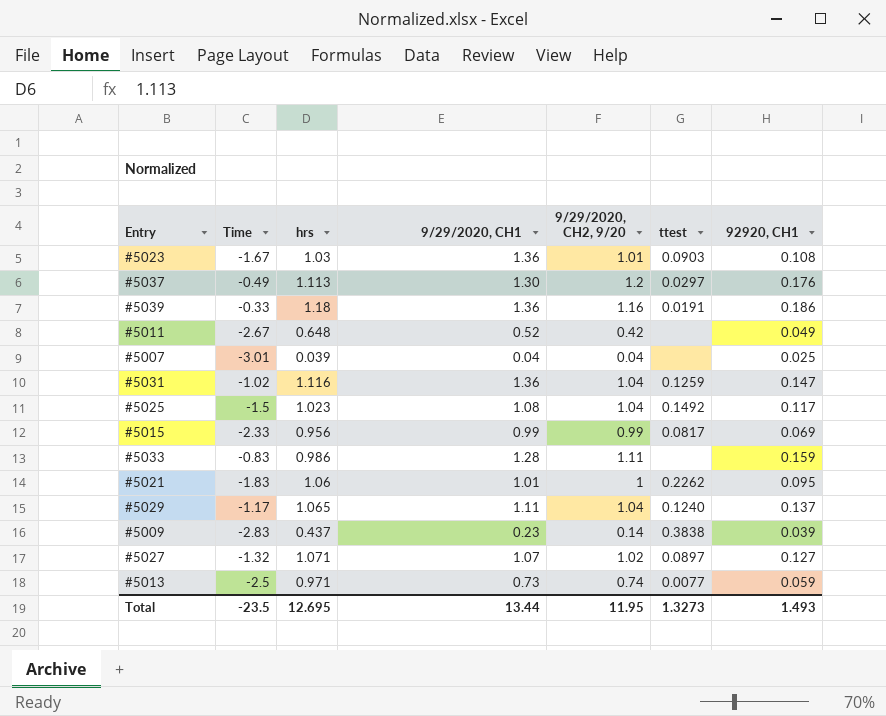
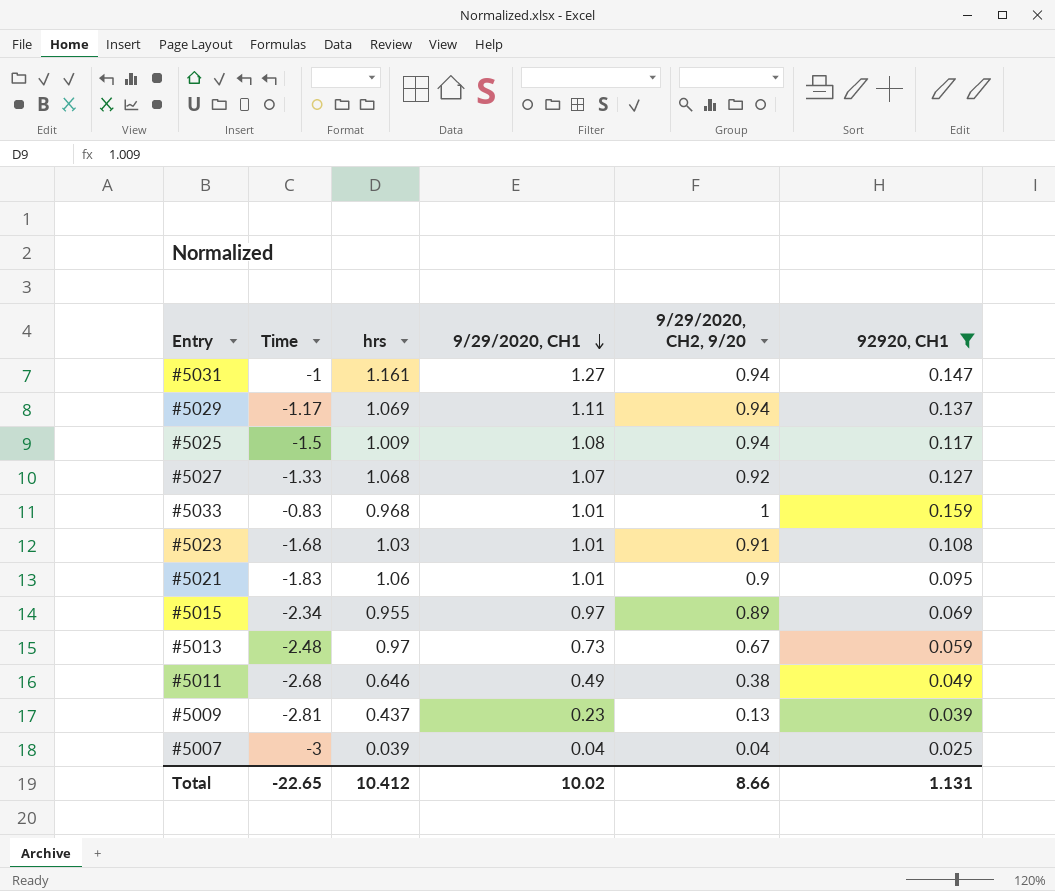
filter: none -> 92920, CH1 <= 0.159
row order: none -> 9/29/2020, CH1 descending
column ttest | position: 6 -> none
#5031 | Time: -1.02 -> -1
#5031 | hrs: 1.116 -> 1.161
#5031 | 9/29/2020, CH1: 1.36 -> 1.27
#5031 | 9/29/2020, CH2, 9/20: 1.04 -> 0.94
#5029 | hrs: 1.065 -> 1.069
#5029 | 9/29/2020, CH2, 9/20: 1.04 -> 0.94
#5025 | hrs: 1.023 -> 1.009
#5025 | 9/29/2020, CH2, 9/20: 1.04 -> 0.94
#5027 | Time: -1.32 -> -1.33
#5027 | hrs: 1.071 -> 1.068
#5027 | 9/29/2020, CH2, 9/20: 1.02 -> 0.92
#5033 | hrs: 0.986 -> 0.968
#5033 | 9/29/2020, CH1: 1.28 -> 1.01
#5033 | 9/29/2020, CH2, 9/20: 1.11 -> 1
#5023 | Time: -1.67 -> -1.68
#5023 | 9/29/2020, CH1: 1.36 -> 1.01
#5023 | 9/29/2020, CH2, 9/20: 1.01 -> 0.91
#5021 | 9/29/2020, CH2, 9/20: 1 -> 0.9
#5015 | Time: -2.33 -> -2.34
#5015 | hrs: 0.956 -> 0.955
#5015 | 9/29/2020, CH1: 0.99 -> 0.97
#5015 | 9/29/2020, CH2, 9/20: 0.99 -> 0.89
#5013 | Time: -2.5 -> -2.48
#5013 | hrs: 0.971 -> 0.97
#5013 | 9/29/2020, CH2, 9/20: 0.74 -> 0.67
#5011 | Time: -2.67 -> -2.68
#5011 | hrs: 0.648 -> 0.646
#5011 | 9/29/2020, CH1: 0.52 -> 0.49
#5011 | 9/29/2020, CH2, 9/20: 0.42 -> 0.38
#5009 | Time: -2.83 -> -2.81
#5009 | 9/29/2020, CH2, 9/20: 0.14 -> 0.13
#5007 | Time: -3.01 -> -3
Total | Time: -23.5 -> -22.65
Total | hrs: 12.695 -> 10.412
Total | 9/29/2020, CH1: 13.44 -> 10.02
Total | 9/29/2020, CH2, 9/20: 11.95 -> 8.66
Total | 92920, CH1: 1.493 -> 1.131

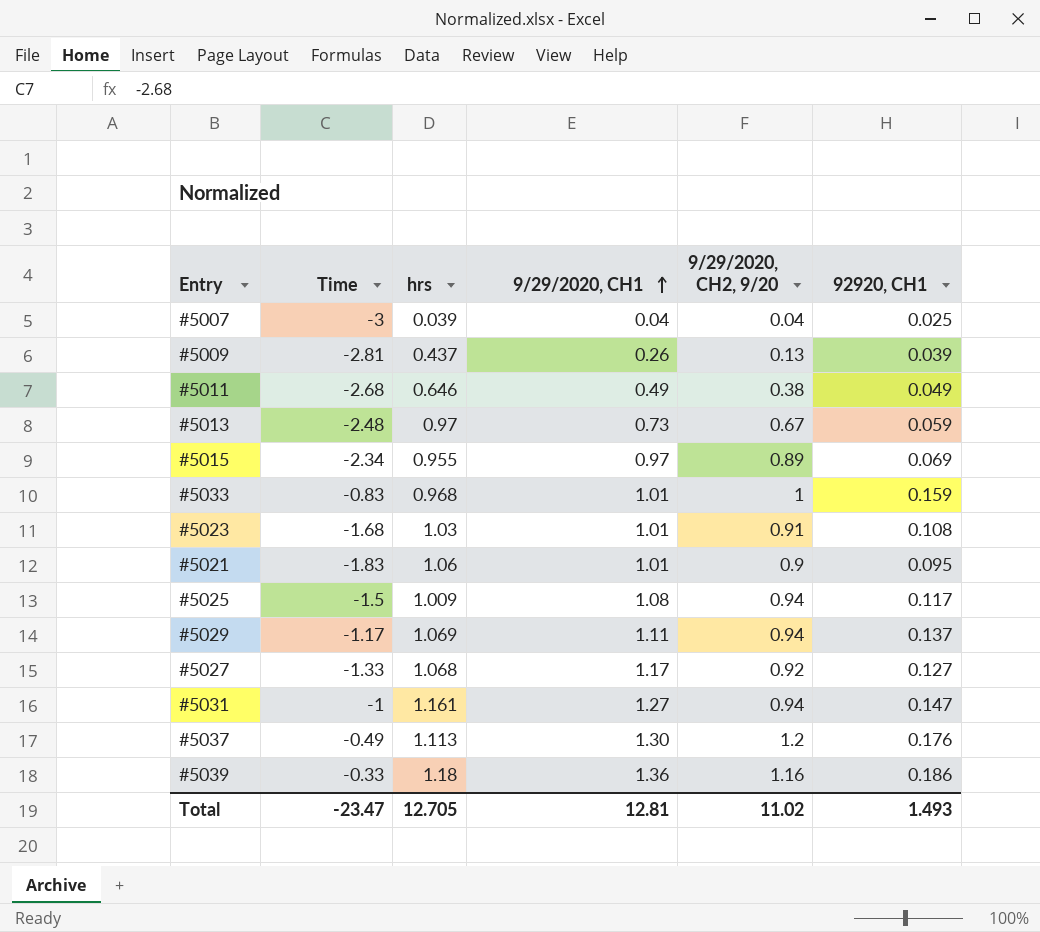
filter: 92920, CH1 <= 0.159 -> none
row order: 9/29/2020, CH1 descending -> 9/29/2020, CH1 ascending
#5009 | 9/29/2020, CH1: 0.23 -> 0.26
#5027 | 9/29/2020, CH1: 1.07 -> 1.17
Total | Time: -22.65 -> -23.47
Total | hrs: 10.412 -> 12.705
Total | 9/29/2020, CH1: 10.02 -> 12.81
Total | 9/29/2020, CH2, 9/20: 8.66 -> 11.02
Total | 92920, CH1: 1.131 -> 1.493

